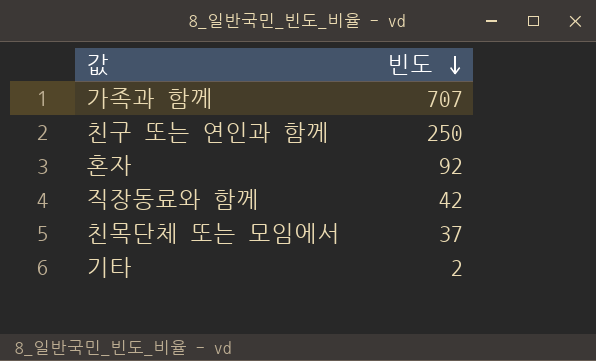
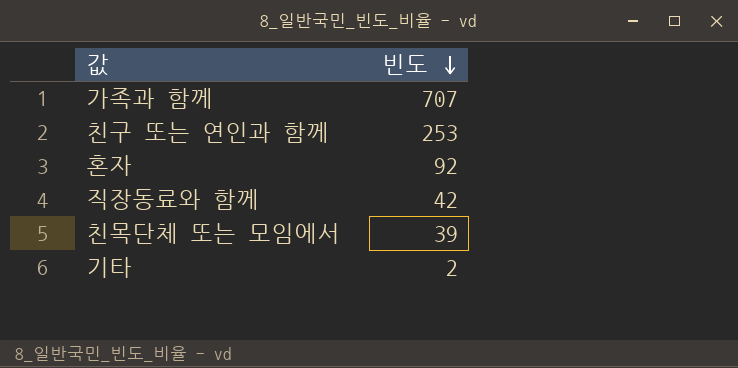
친구 또는 연인과 함께 | 빈도: 250 -> 253
친목단체 또는 모임에서 | 빈도: 37 -> 39

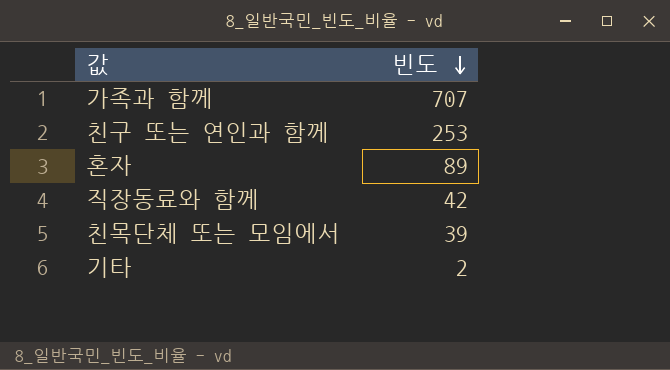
혼자 | 빈도: 92 -> 89

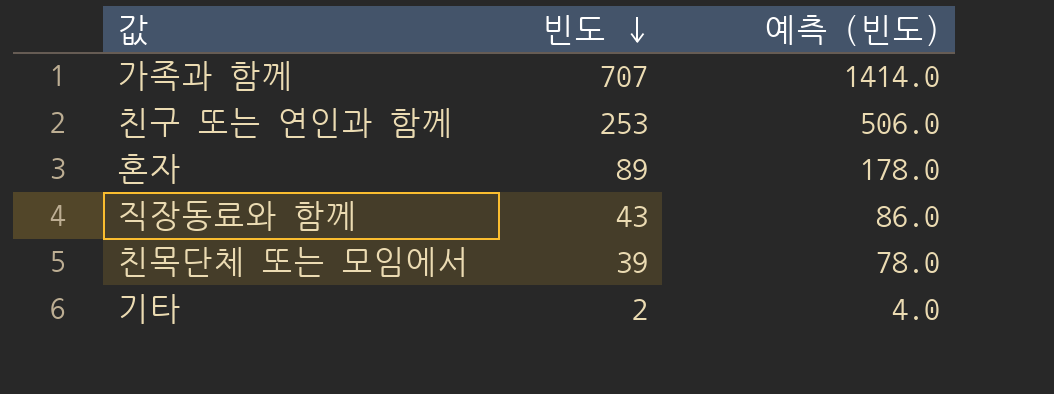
column 예측 (빈도) | formula: none -> [빈도] * 2
직장동료와 함께 | 빈도: 42 -> 43

